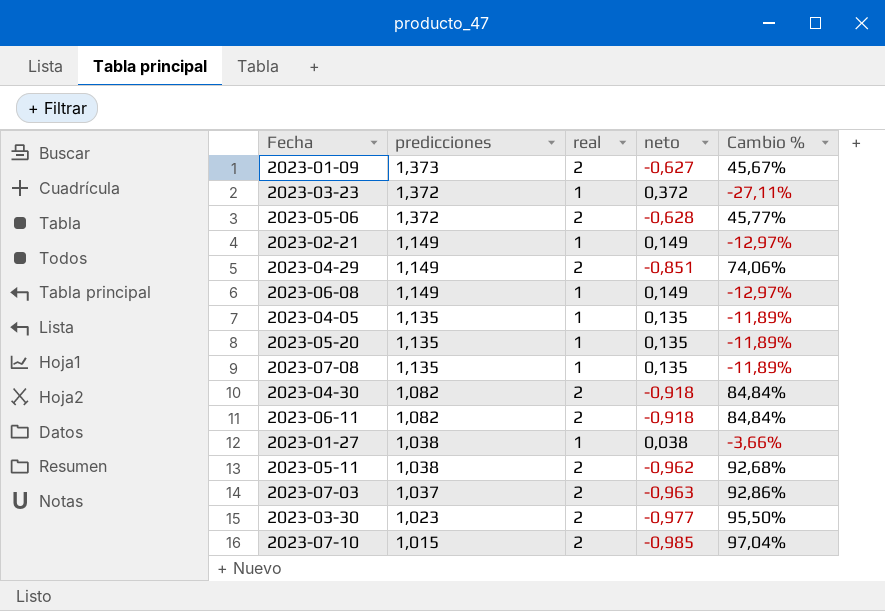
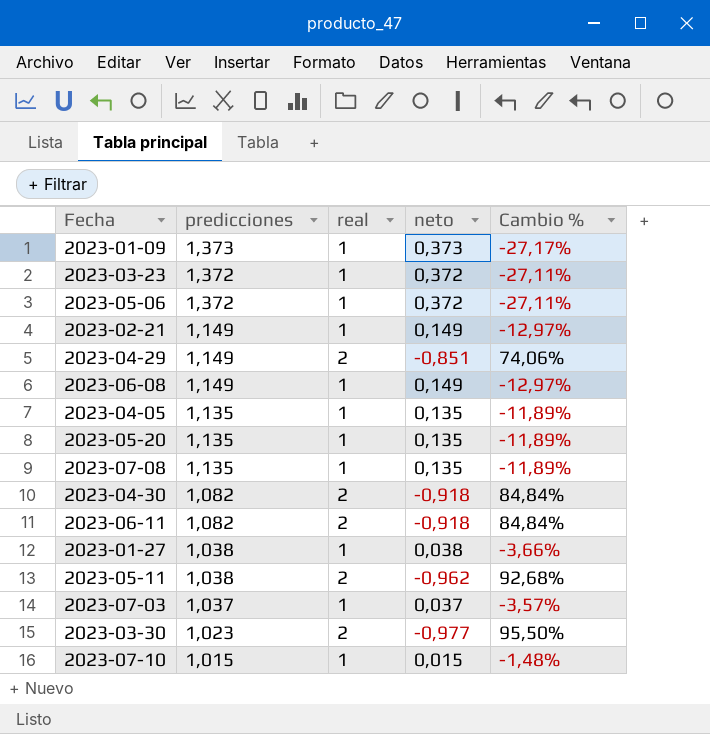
2023-01-09 | real: 2 -> 1
2023-01-09 | neto: -0,627 -> 0,373
2023-01-09 | Cambio %: 45,67% -> -27,17%
2023-05-06 | real: 2 -> 1
2023-05-06 | neto: -0,628 -> 0,372
2023-05-06 | Cambio %: 45,77% -> -27,11%
2023-07-03 | real: 2 -> 1
2023-07-03 | neto: -0,963 -> 0,037
2023-07-03 | Cambio %: 92,86% -> -3,57%
2023-07-10 | real: 2 -> 1
2023-07-10 | neto: -0,985 -> 0,015
2023-07-10 | Cambio %: 97,04% -> -1,48%

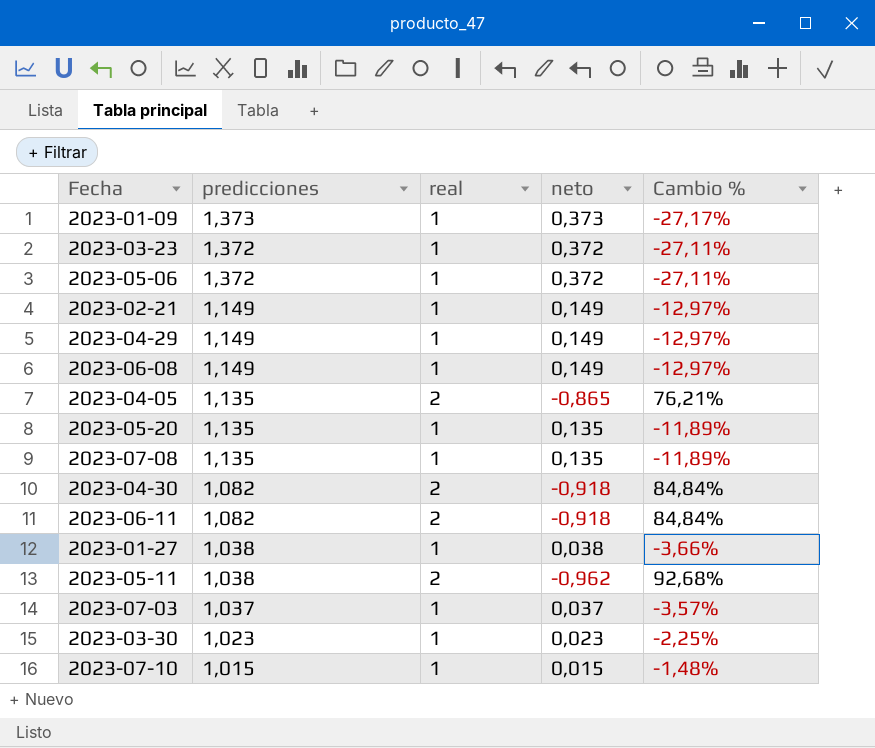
2023-04-29 | real: 2 -> 1
2023-04-29 | neto: -0,851 -> 0,149
2023-04-29 | Cambio %: 74,06% -> -12,97%
2023-04-05 | real: 1 -> 2
2023-04-05 | neto: 0,135 -> -0,865
2023-04-05 | Cambio %: -11,89% -> 76,21%
2023-03-30 | real: 2 -> 1
2023-03-30 | neto: -0,977 -> 0,023
2023-03-30 | Cambio %: 95,50% -> -2,25%

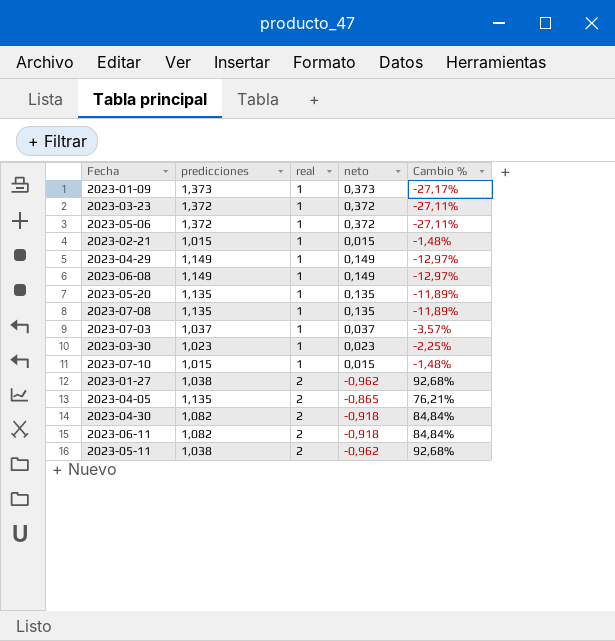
row order: predicciones descending -> real ascending
2023-02-21 | predicciones: 1,149 -> 1,015
2023-02-21 | neto: 0,149 -> 0,015
2023-02-21 | Cambio %: -12,97% -> -1,48%
2023-01-27 | real: 1 -> 2
2023-01-27 | neto: 0,038 -> -0,962
2023-01-27 | Cambio %: -3,66% -> 92,68%

